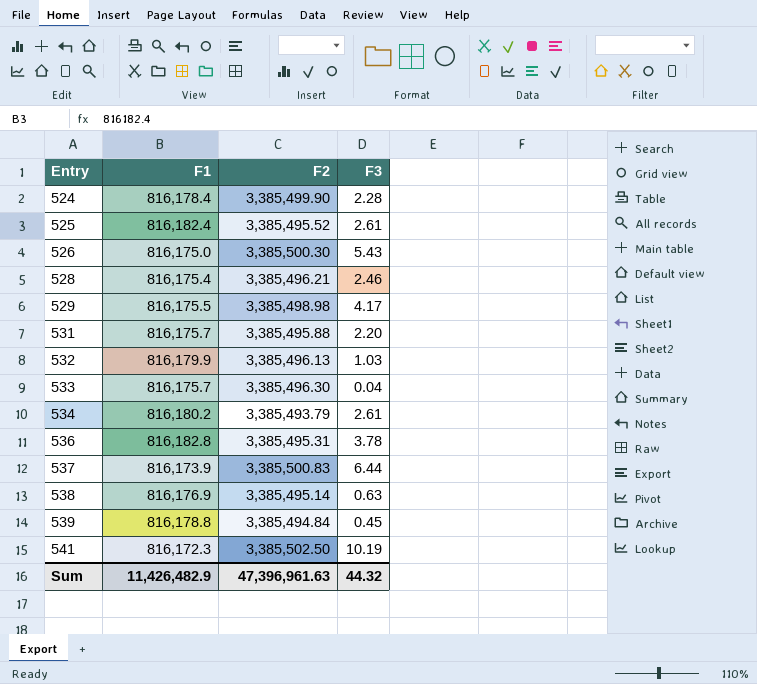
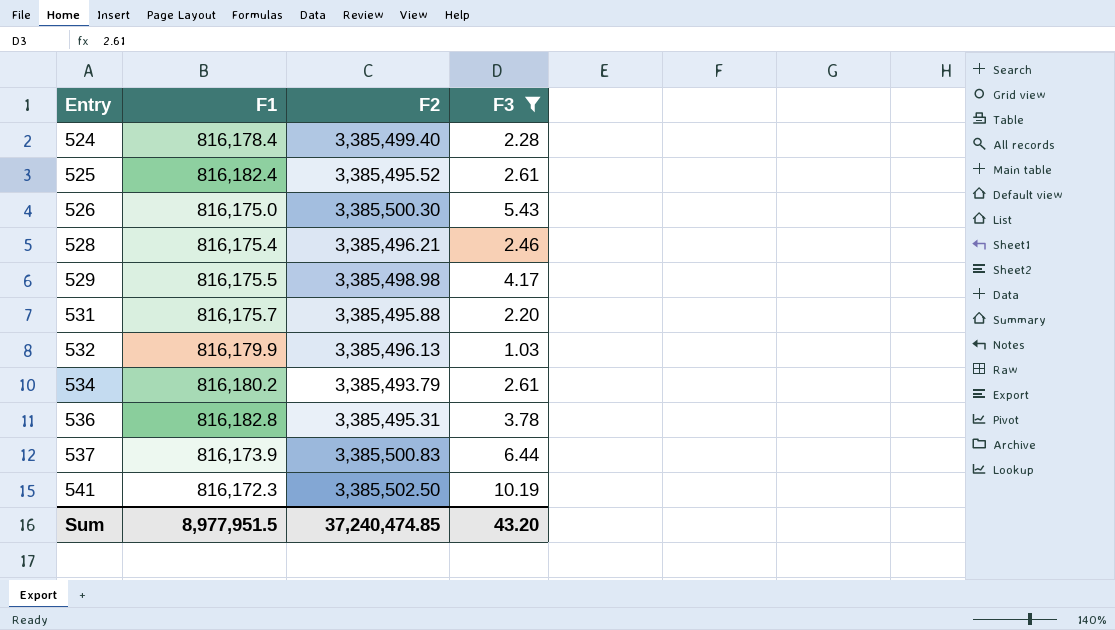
filter: none -> F3 >= 1.03
524 | F2: 3,385,499.90 -> 3,385,499.40
Sum | F1: 11,426,482.9 -> 8,977,951.5
Sum | F2: 47,396,961.63 -> 37,240,474.85
Sum | F3: 44.32 -> 43.20

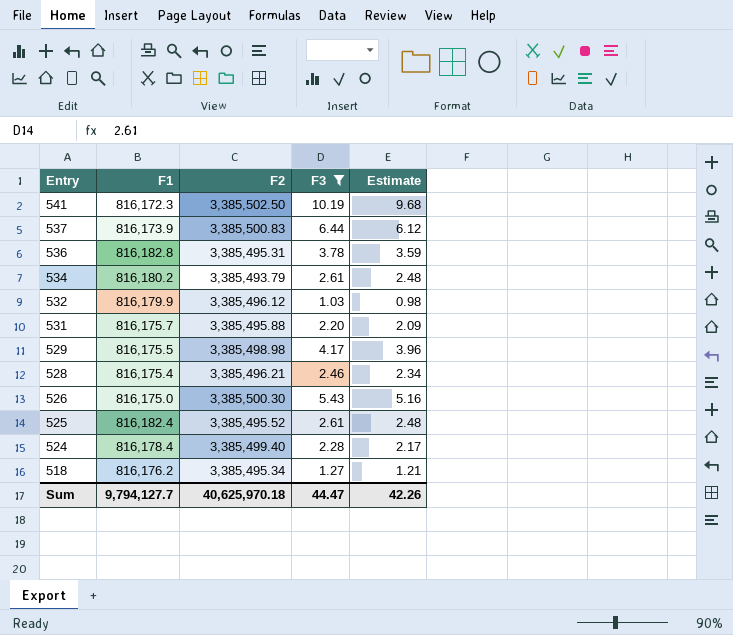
row order: Entry ascending -> Entry descending
column Estimate | formula: none -> [F3] * 0.95
532 | F2: 3,385,496.13 -> 3,385,496.12
row 518: none -> 816,176.2 | 3,385,495.34 | 1.27 | 1.21
Sum | F1: 8,977,951.5 -> 9,794,127.7
Sum | F2: 37,240,474.85 -> 40,625,970.18
Sum | F3: 43.20 -> 44.47

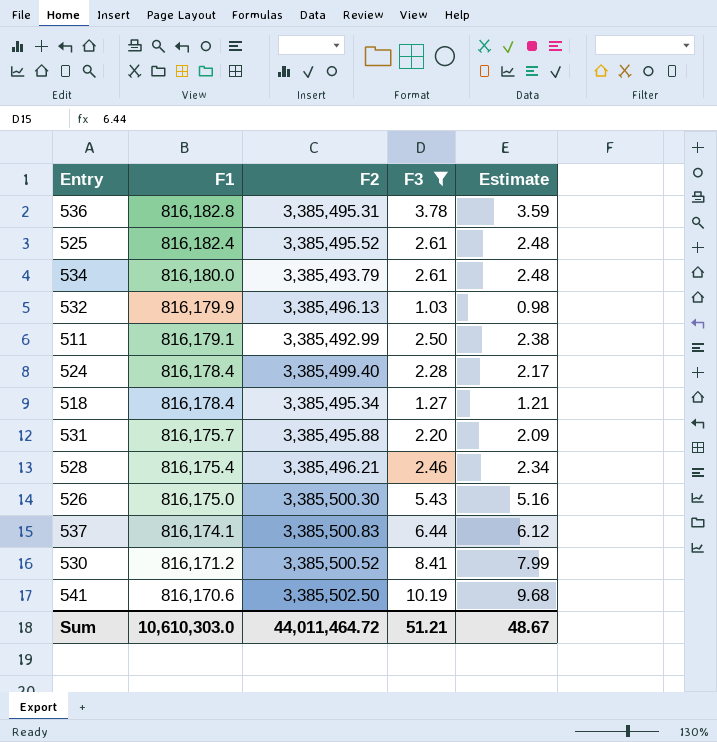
row order: Entry descending -> F1 descending
row 529: 816,175.5 | 3,385,498.98 | 4.17 | 3.96 -> none
534 | F1: 816,180.2 -> 816,180.0
532 | F2: 3,385,496.12 -> 3,385,496.13
row 511: none -> 816,179.1 | 3,385,492.99 | 2.50 | 2.38
518 | F1: 816,176.2 -> 816,178.4
537 | F1: 816,173.9 -> 816,174.1
row 530: none -> 816,171.2 | 3,385,500.52 | 8.41 | 7.99
541 | F1: 816,172.3 -> 816,170.6
Sum | F1: 9,794,127.7 -> 10,610,303.0
Sum | F2: 40,625,970.18 -> 44,011,464.72
Sum | F3: 44.47 -> 51.21
Sum | Estimate: 42.26 -> 48.67

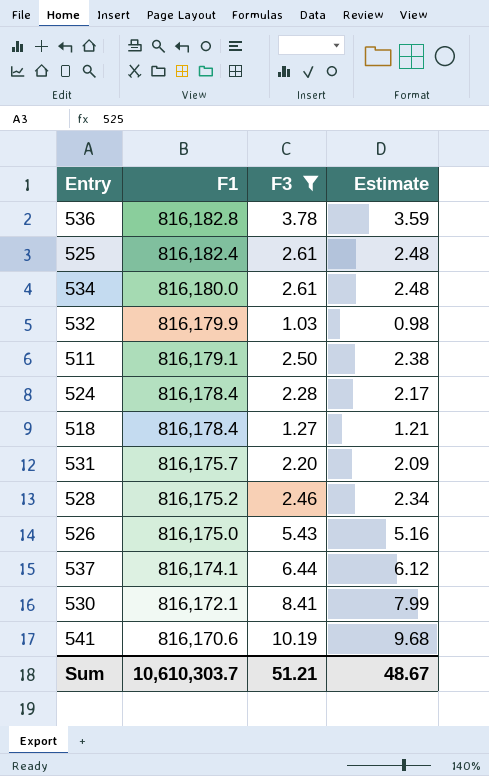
column F2 | position: 3 -> none
528 | F1: 816,175.4 -> 816,175.2
530 | F1: 816,171.2 -> 816,172.1
Sum | F1: 10,610,303.0 -> 10,610,303.7

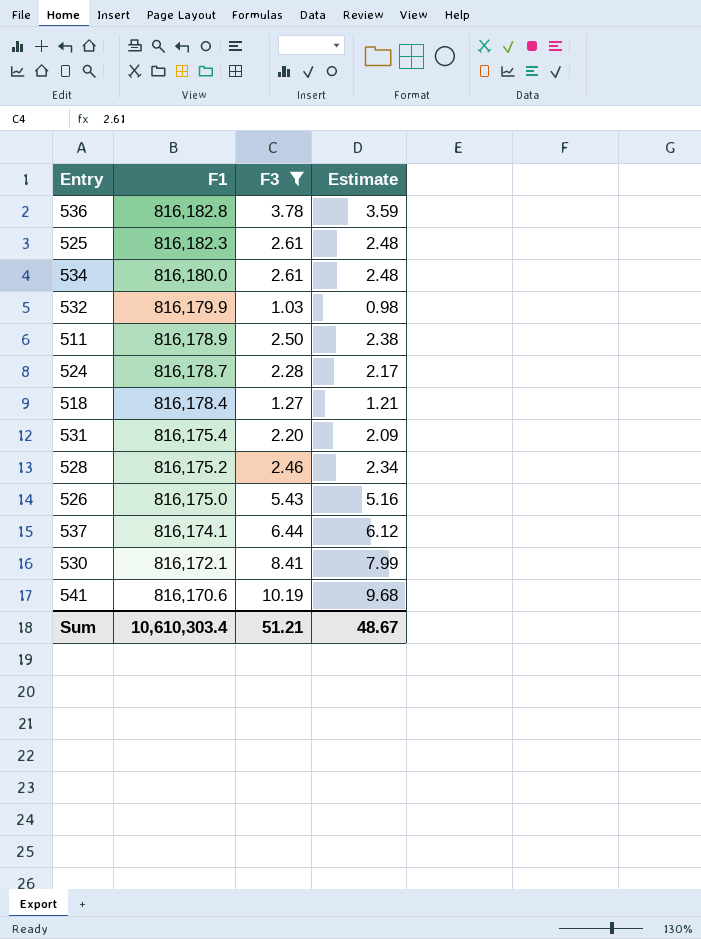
525 | F1: 816,182.4 -> 816,182.3
511 | F1: 816,179.1 -> 816,178.9
524 | F1: 816,178.4 -> 816,178.7
531 | F1: 816,175.7 -> 816,175.4
Sum | F1: 10,610,303.7 -> 10,610,303.4

